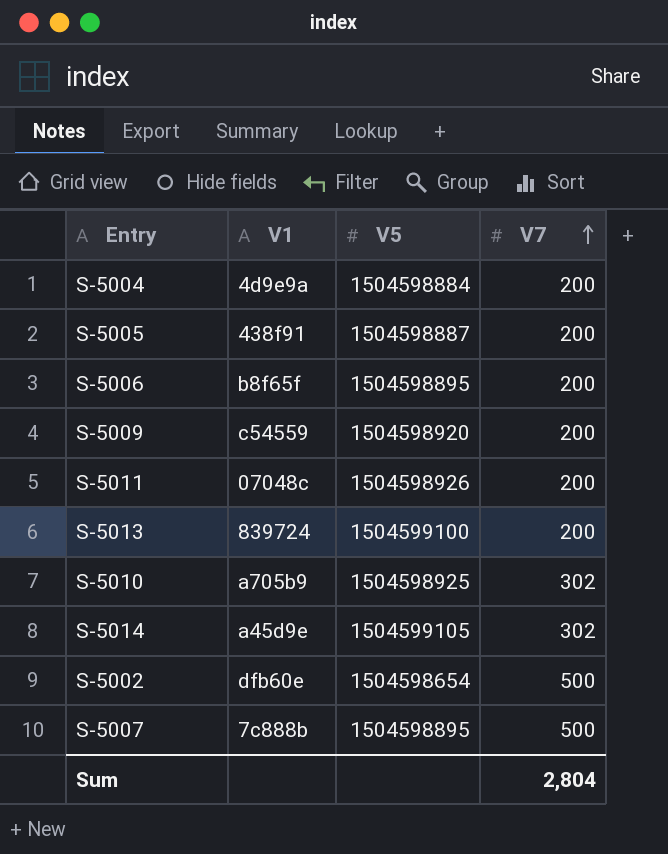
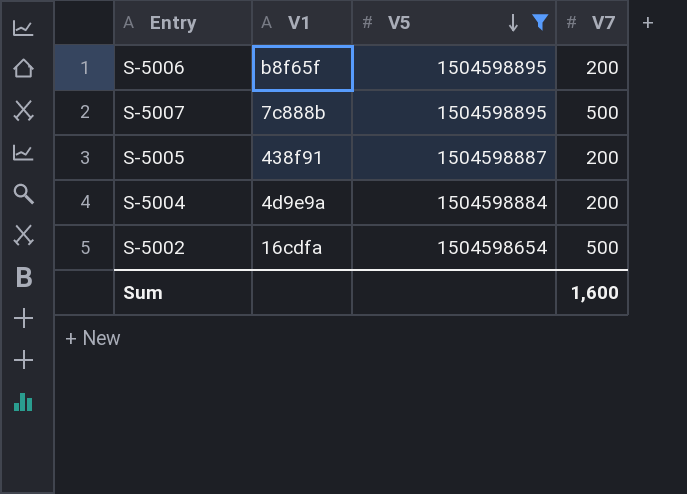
filter: none -> V5 <= 1504598895
row order: V7 ascending -> V5 descending
S-5002 | V1: dfb60e -> 16cdfa
Sum | V7: 2,804 -> 1,600

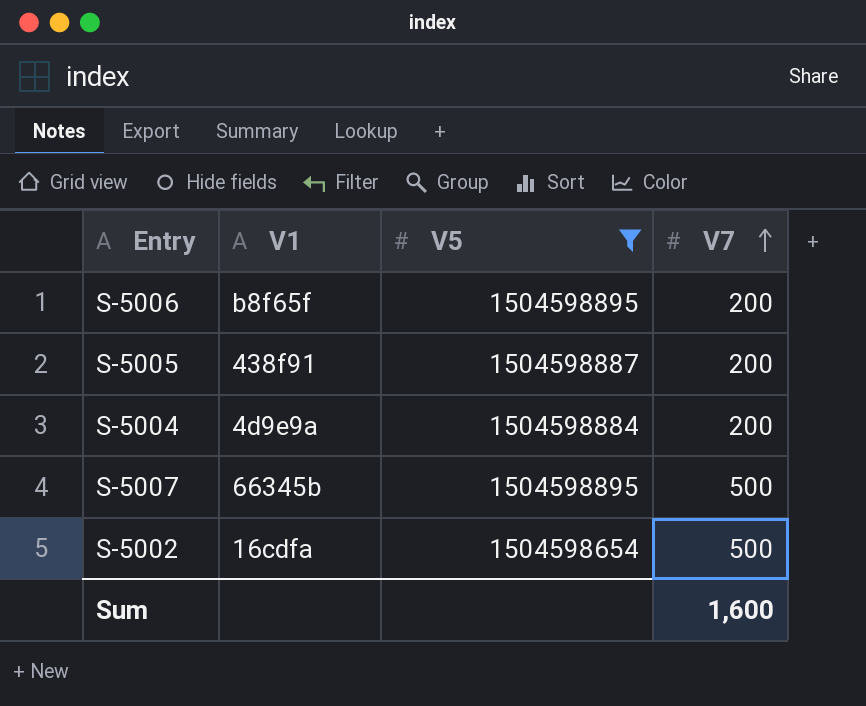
row order: V5 descending -> V7 ascending
S-5007 | V1: 7c888b -> 66345b

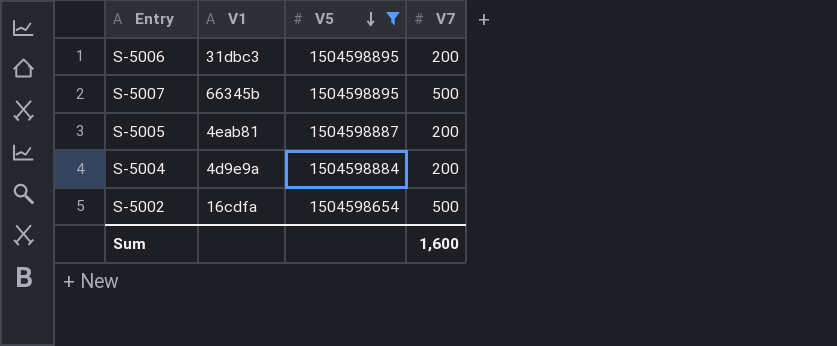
row order: V7 ascending -> V5 descending
S-5006 | V1: b8f65f -> 31dbc3
S-5005 | V1: 438f91 -> 4eab81

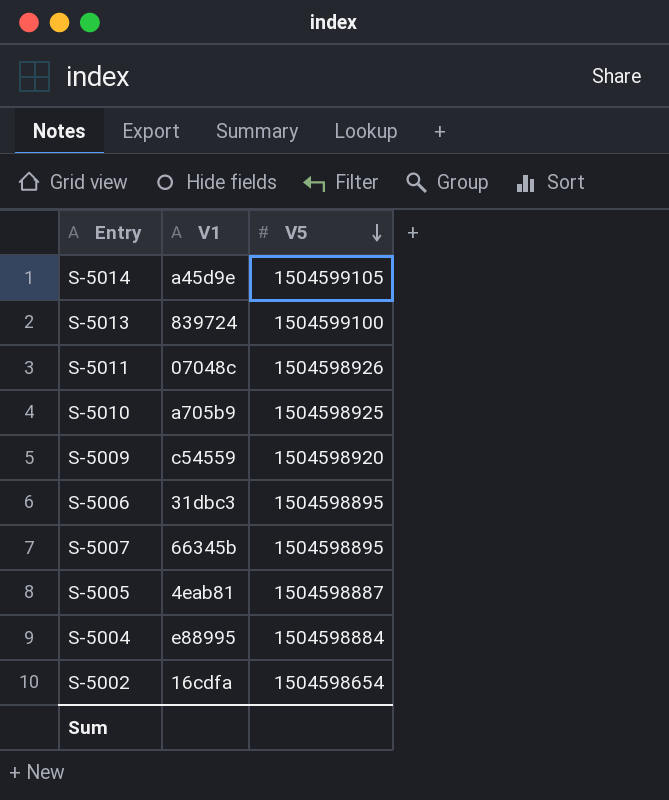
filter: V5 <= 1504598895 -> none
column V7 | position: 4 -> none
S-5004 | V1: 4d9e9a -> e88995

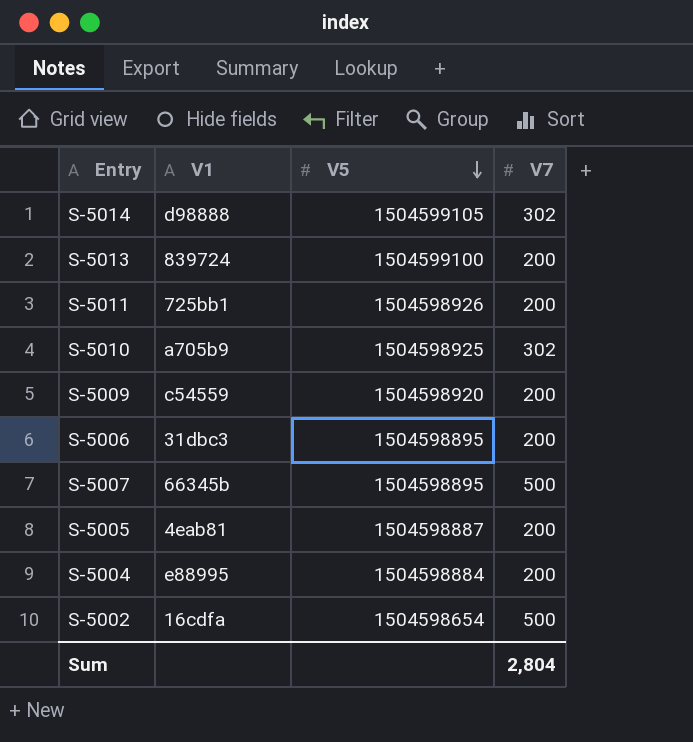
column V7 | position: none -> 4
S-5014 | V1: a45d9e -> d98888
S-5011 | V1: 07048c -> 725bb1

